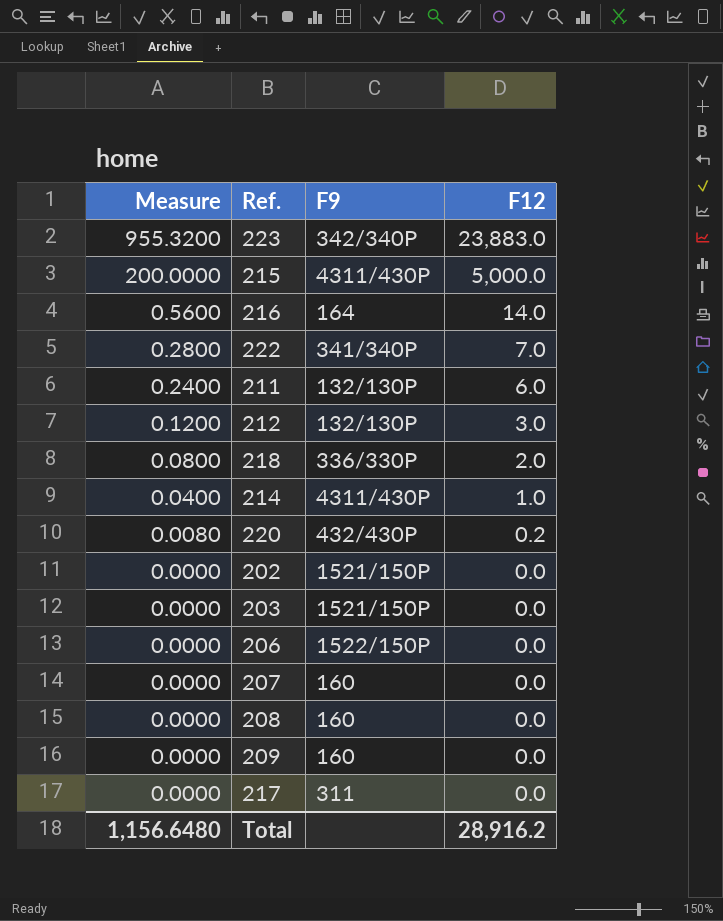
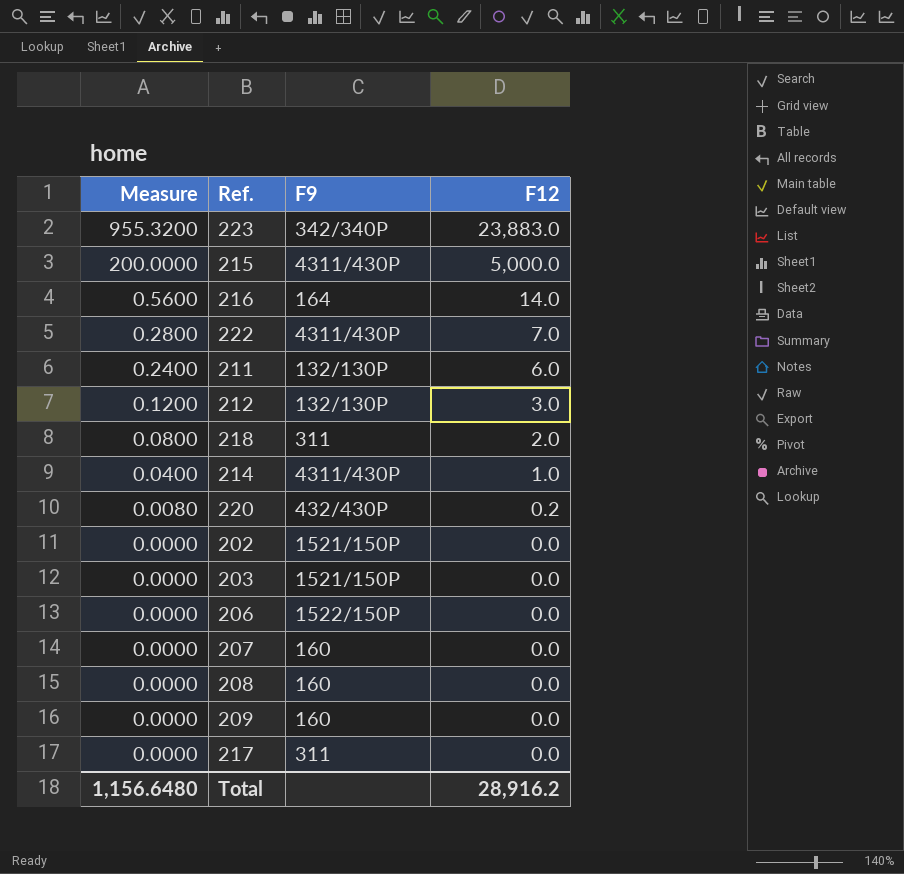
222 | F9: 341/340P -> 4311/430P
218 | F9: 336/330P -> 311

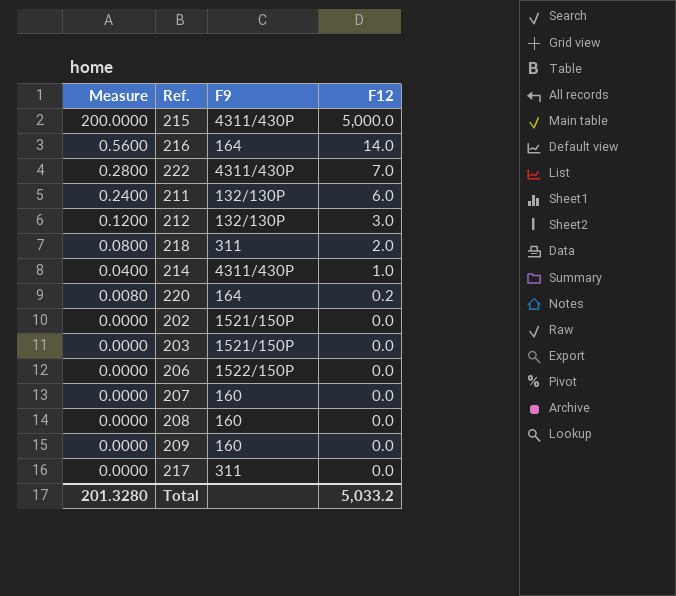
row 223: 955.3200 | 342/340P | 23,883.0 -> none
220 | F9: 432/430P -> 164
Total | Measure: 1,156.6480 -> 201.3280
Total | F12: 28,916.2 -> 5,033.2

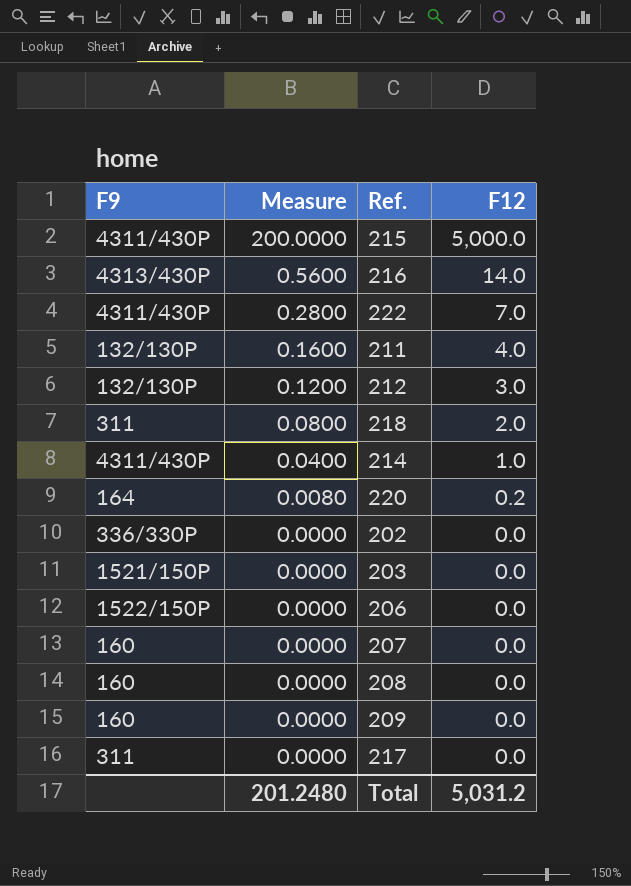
column F9 | position: 3 -> 1
216 | F9: 164 -> 4313/430P
211 | Measure: 0.2400 -> 0.1600
211 | F12: 6.0 -> 4.0
202 | F9: 1521/150P -> 336/330P
Total | Measure: 201.3280 -> 201.2480
Total | F12: 5,033.2 -> 5,031.2

